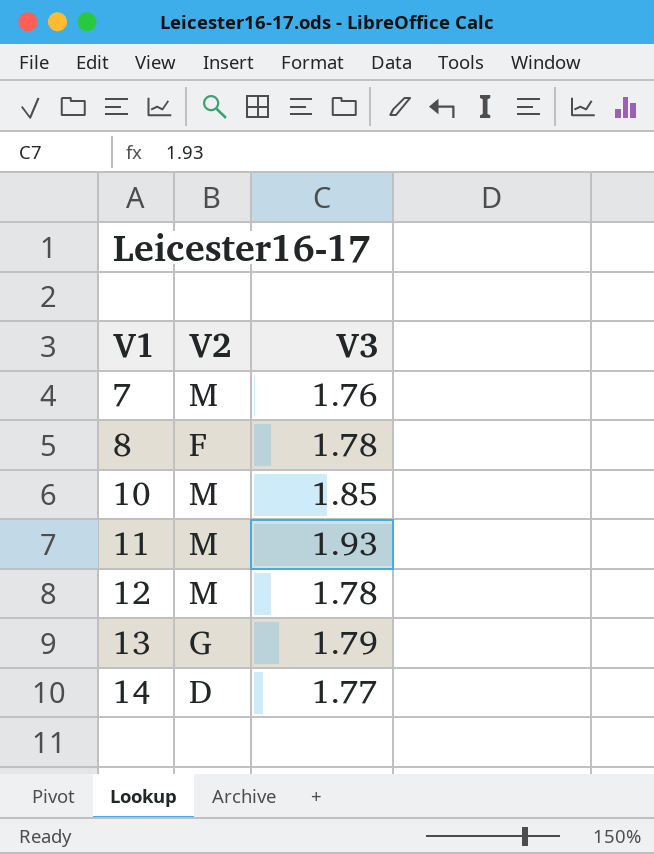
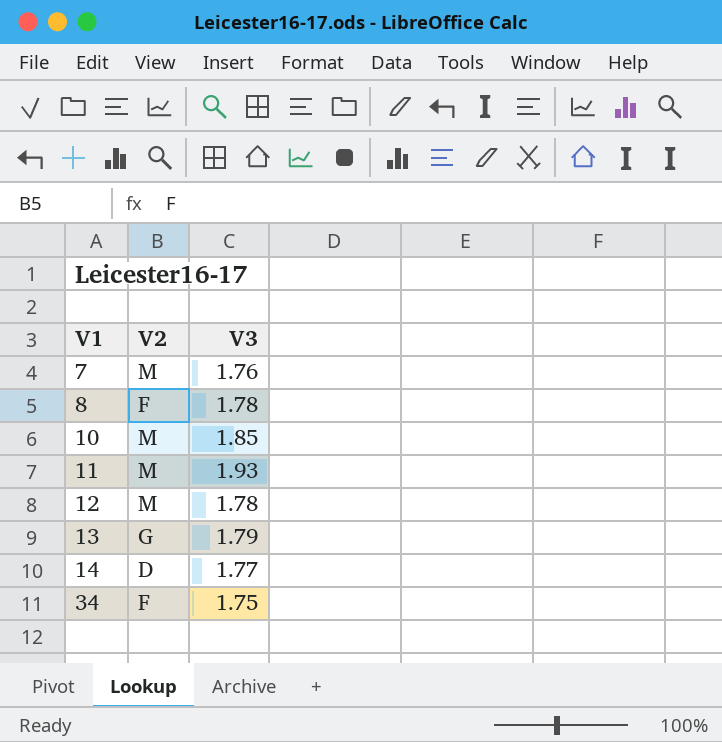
row 34: none -> F | 1.75

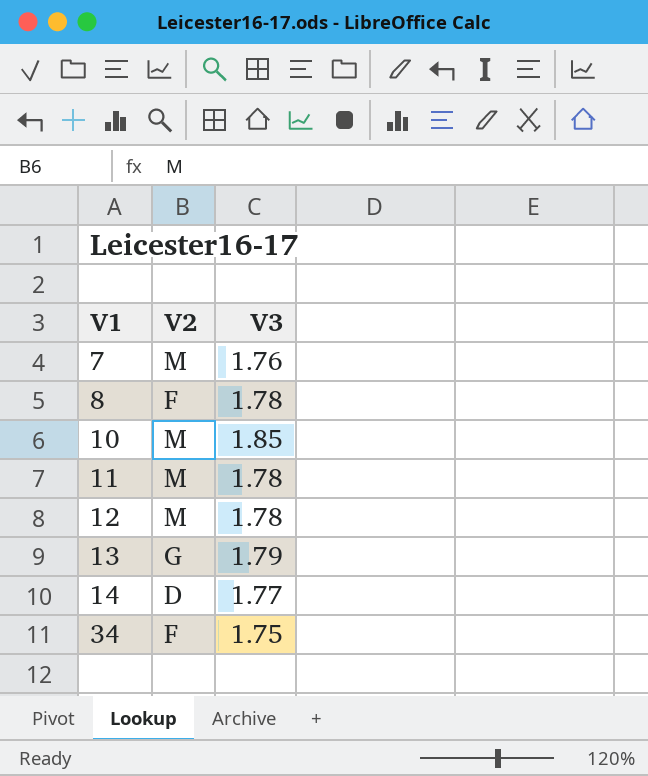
11 | V3: 1.93 -> 1.78

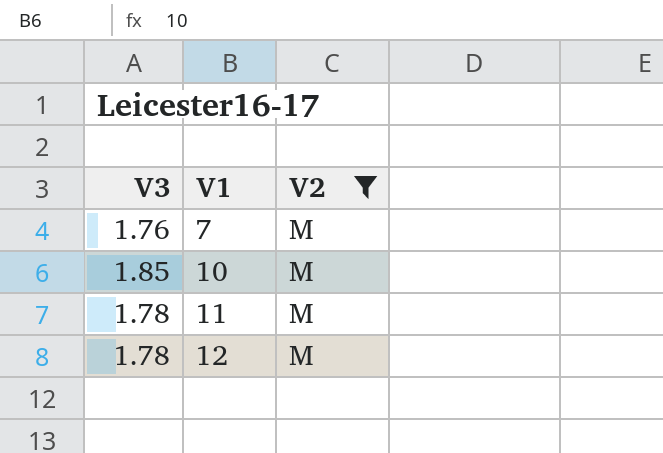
filter: none -> V2 = M
column V3 | position: 3 -> 1

